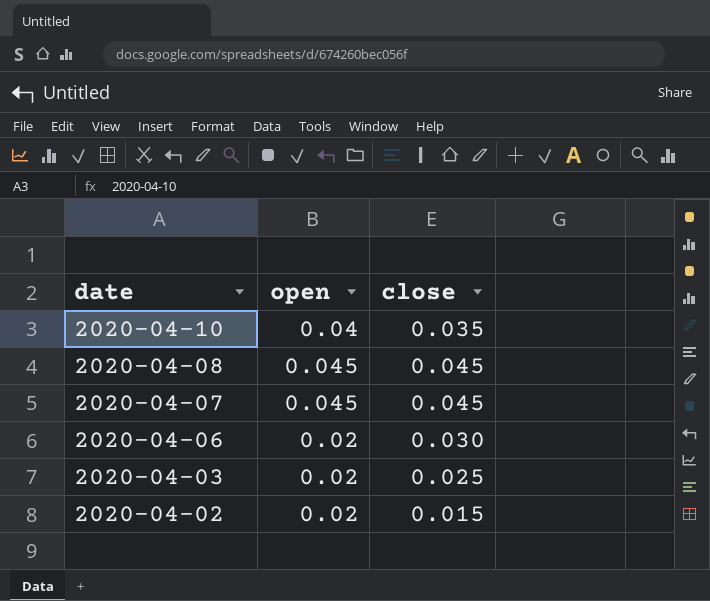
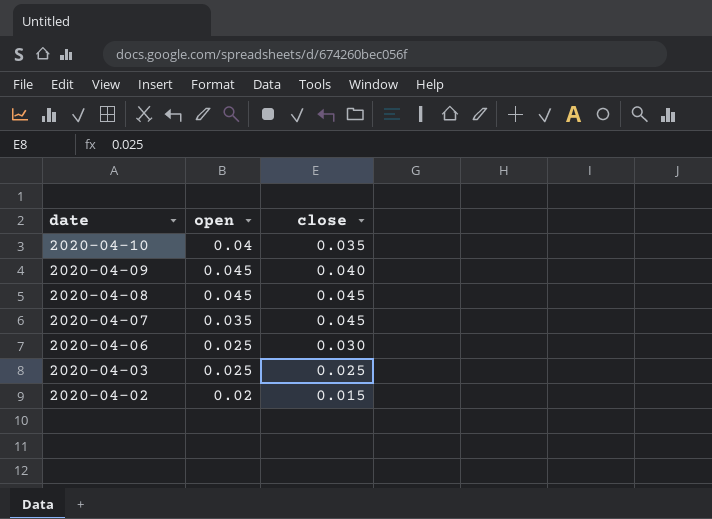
row 2020-04-09: none -> 0.045 | 0.040
2020-04-07 | open: 0.045 -> 0.035
2020-04-06 | open: 0.02 -> 0.025
2020-04-03 | open: 0.02 -> 0.025

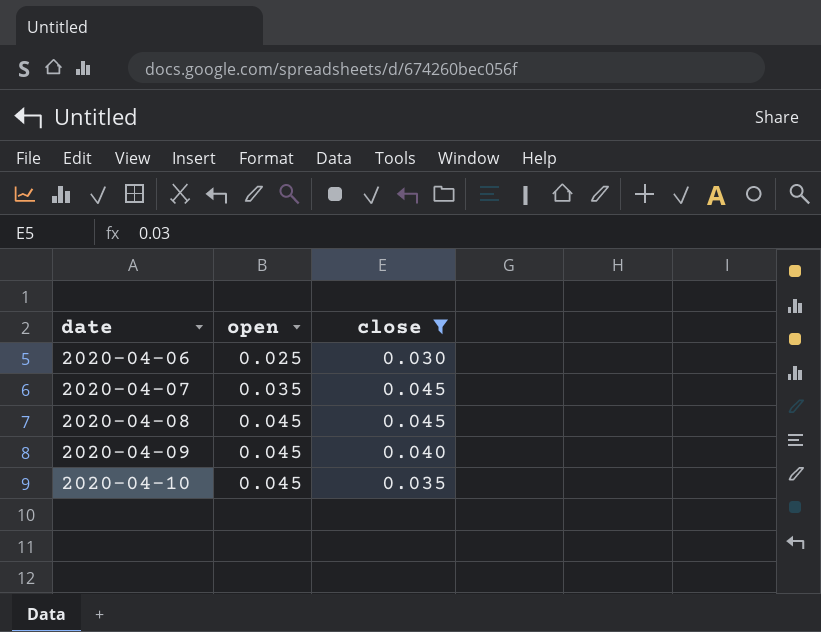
filter: none -> close >= 0.030
row order: date descending -> date ascending
2020-04-10 | open: 0.04 -> 0.045

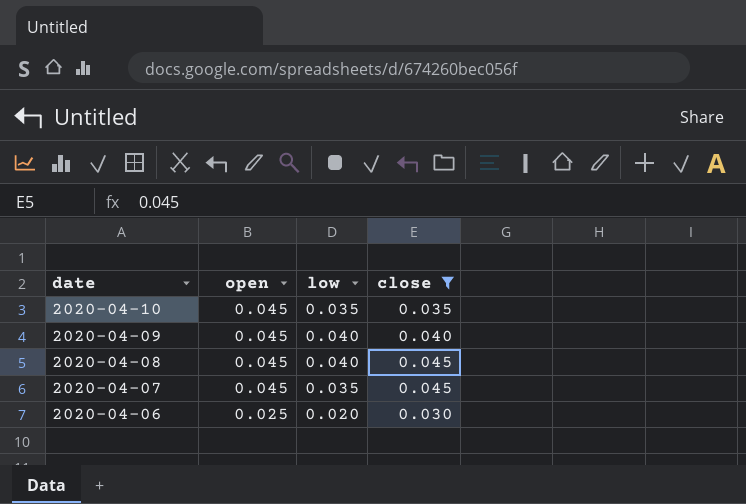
row order: date ascending -> date descending
column low | position: none -> 3
2020-04-07 | open: 0.035 -> 0.045

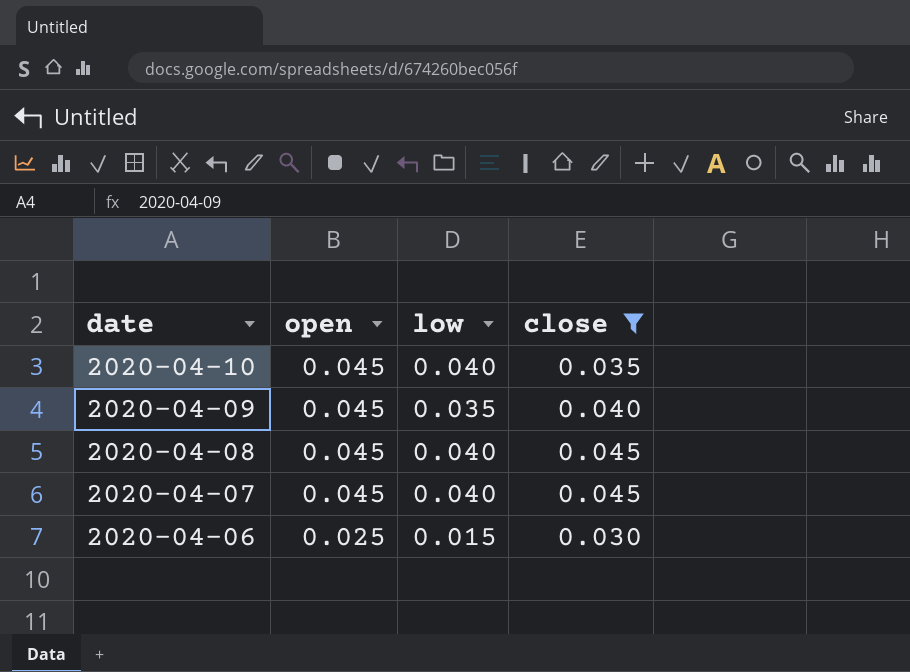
2020-04-10 | low: 0.035 -> 0.040
2020-04-09 | low: 0.040 -> 0.035
2020-04-07 | low: 0.035 -> 0.040
2020-04-06 | low: 0.020 -> 0.015

